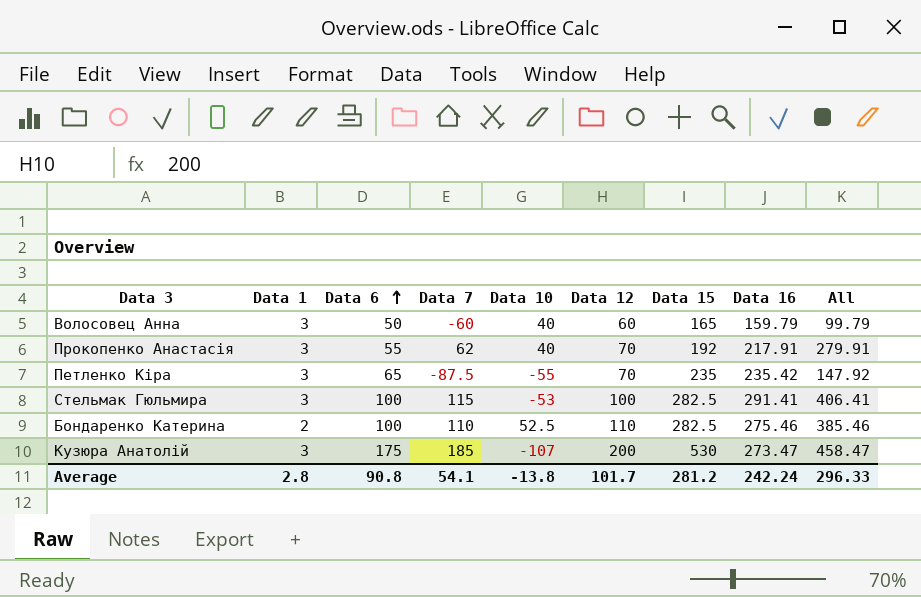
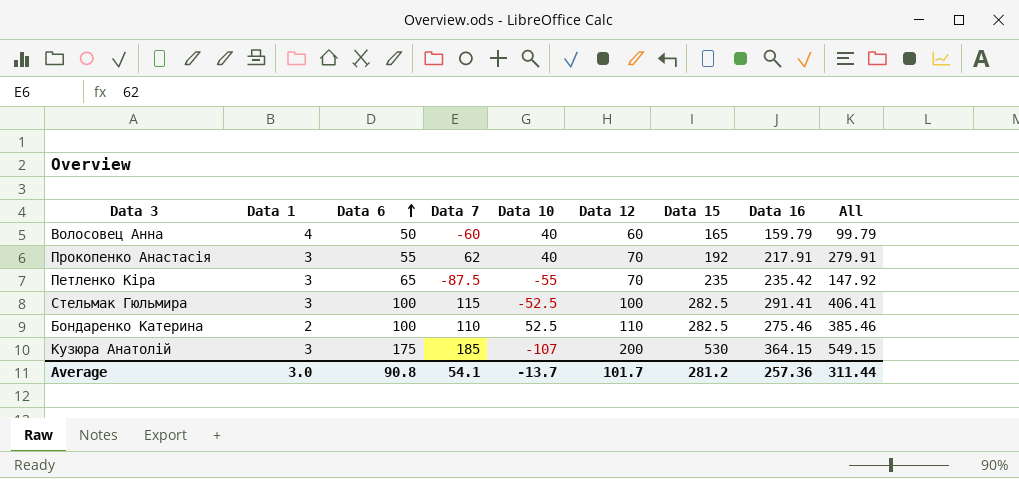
Волосовец Анна | Data 1: 3 -> 4
Стельмак Гюльмира | Data 10: -53 -> -52.5
Кузюра Анатолій | Data 16: 273.47 -> 364.15
Кузюра Анатолій | All: 458.47 -> 549.15
Average | Data 1: 2.8 -> 3.0
Average | Data 10: -13.8 -> -13.7
Average | Data 16: 242.24 -> 257.36
Average | All: 296.33 -> 311.44

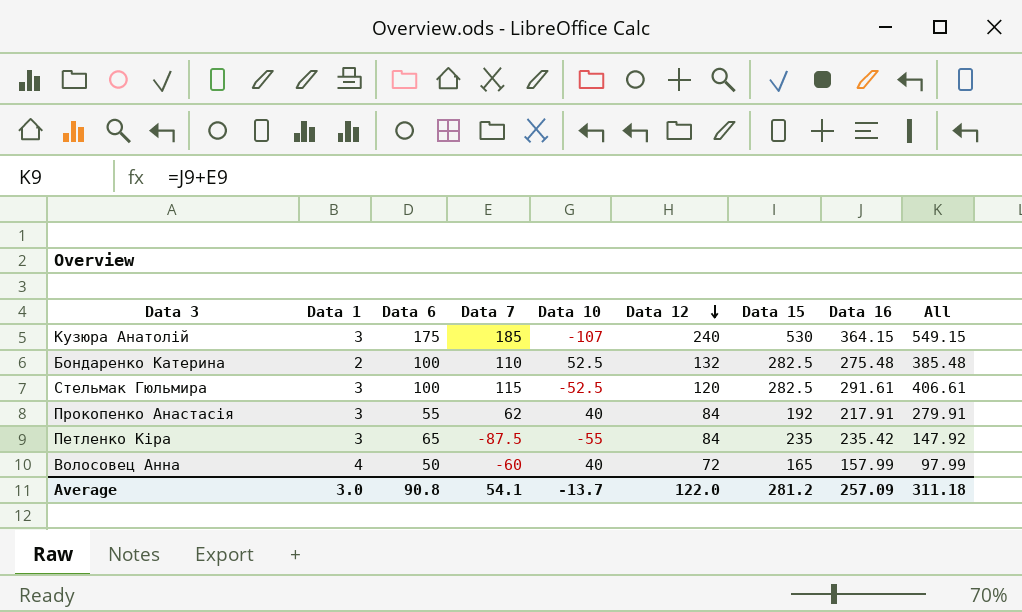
row order: Data 6 ascending -> Data 12 descending
Кузюра Анатолій | Data 12: 200 -> 240
Бондаренко Катерина | Data 12: 110 -> 132
Бондаренко Катерина | Data 16: 275.46 -> 275.48
Бондаренко Катерина | All: 385.46 -> 385.48
Стельмак Гюльмира | Data 12: 100 -> 120
Стельмак Гюльмира | Data 16: 291.41 -> 291.61
Стельмак Гюльмира | All: 406.41 -> 406.61
Прокопенко Анастасія | Data 12: 70 -> 84
Петленко Кіра | Data 12: 70 -> 84
Волосовец Анна | Data 12: 60 -> 72
Волосовец Анна | Data 16: 159.79 -> 157.99
Волосовец Анна | All: 99.79 -> 97.99
Average | Data 12: 101.7 -> 122.0
Average | Data 16: 257.36 -> 257.09
Average | All: 311.44 -> 311.18

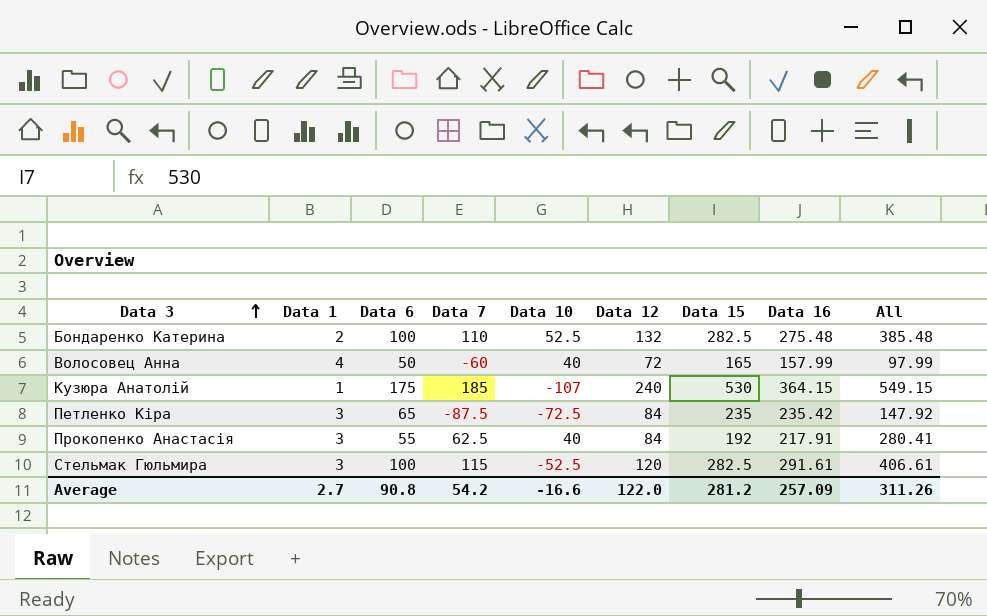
row order: Data 12 descending -> Data 3 ascending
Кузюра Анатолій | Data 1: 3 -> 1
Петленко Кіра | Data 10: -55 -> -72.5
Прокопенко Анастасія | Data 7: 62 -> 62.5
Прокопенко Анастасія | All: 279.91 -> 280.41
Average | Data 1: 3.0 -> 2.7
Average | Data 7: 54.1 -> 54.2
Average | Data 10: -13.7 -> -16.6
Average | All: 311.18 -> 311.26

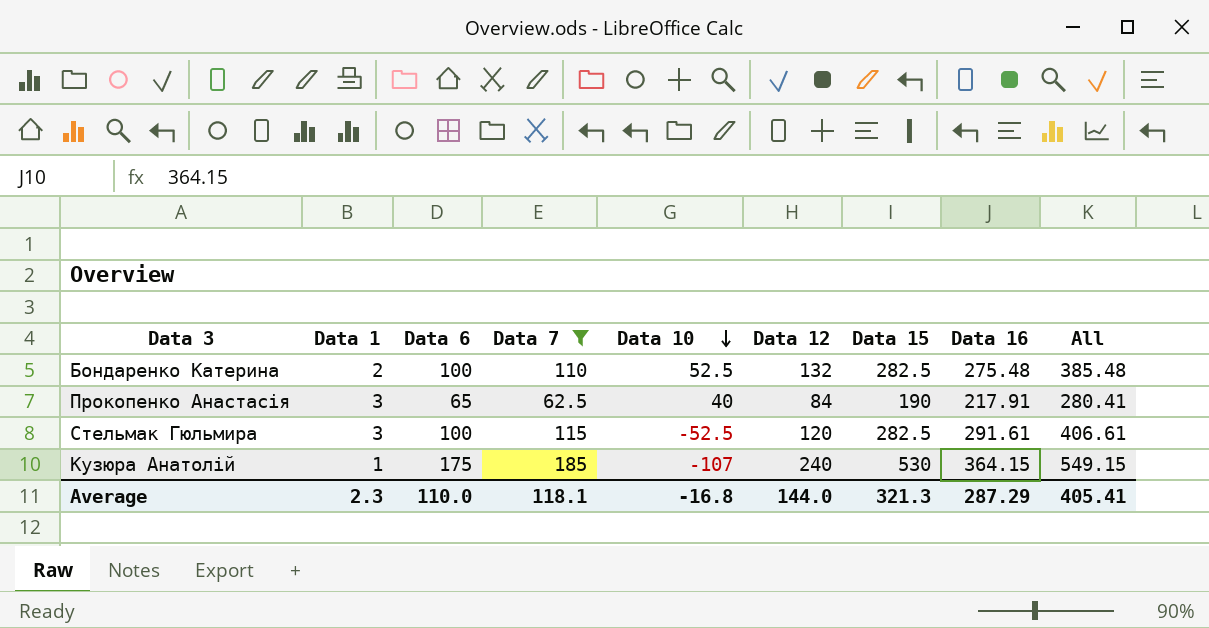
filter: none -> Data 7 >= 62.5
row order: Data 3 ascending -> Data 10 descending
Прокопенко Анастасія | Data 6: 55 -> 65
Прокопенко Анастасія | Data 15: 192 -> 190
Average | Data 1: 2.7 -> 2.3
Average | Data 6: 90.8 -> 110.0
Average | Data 7: 54.2 -> 118.1
Average | Data 10: -16.6 -> -16.8
Average | Data 12: 122.0 -> 144.0
Average | Data 15: 281.2 -> 321.3
Average | Data 16: 257.09 -> 287.29
Average | All: 311.26 -> 405.41

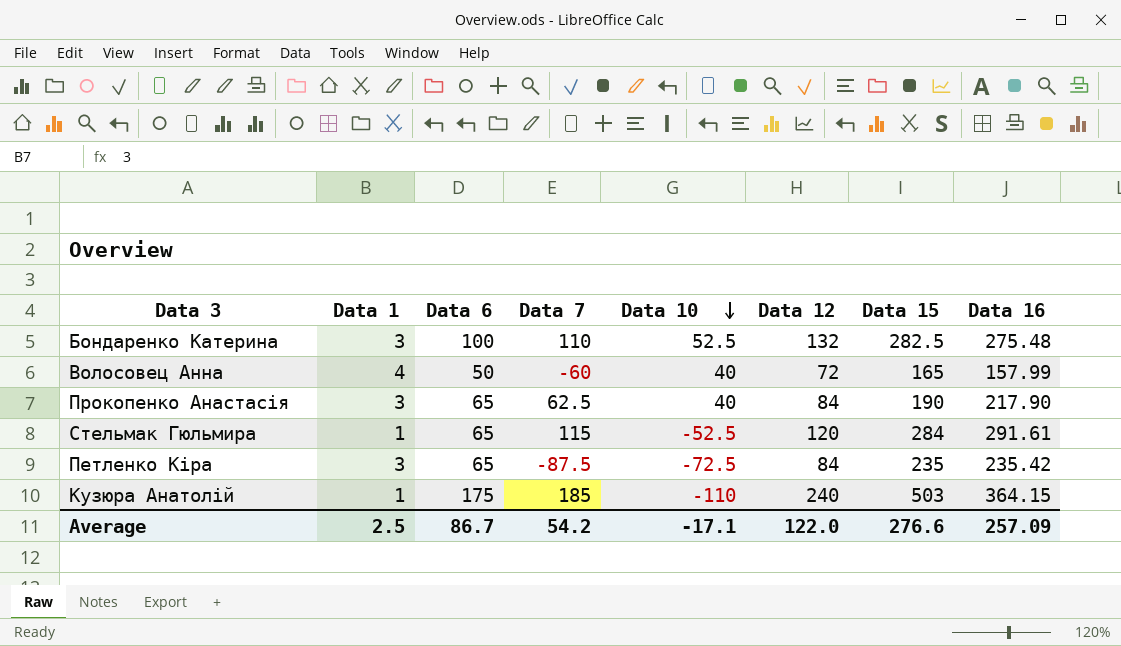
filter: Data 7 >= 62.5 -> none
column All | formula: [Data 7] + [Data 16] -> none
Бондаренко Катерина | Data 1: 2 -> 3
Прокопенко Анастасія | Data 16: 217.91 -> 217.90
Стельмак Гюльмира | Data 1: 3 -> 1
Стельмак Гюльмира | Data 6: 100 -> 65
Стельмак Гюльмира | Data 15: 282.5 -> 284
Кузюра Анатолій | Data 10: -107 -> -110
Кузюра Анатолій | Data 15: 530 -> 503
Average | Data 1: 2.3 -> 2.5
Average | Data 6: 110.0 -> 86.7
Average | Data 7: 118.1 -> 54.2
Average | Data 10: -16.8 -> -17.1
Average | Data 12: 144.0 -> 122.0
Average | Data 15: 321.3 -> 276.6
Average | Data 16: 287.29 -> 257.09

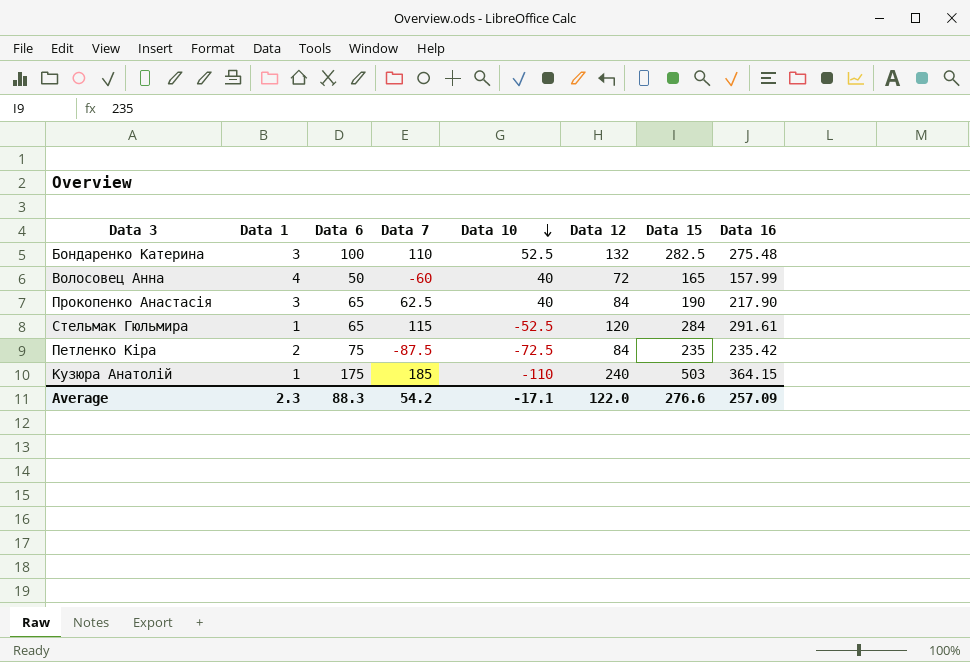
Петленко Кіра | Data 1: 3 -> 2
Петленко Кіра | Data 6: 65 -> 75
Average | Data 1: 2.5 -> 2.3
Average | Data 6: 86.7 -> 88.3

